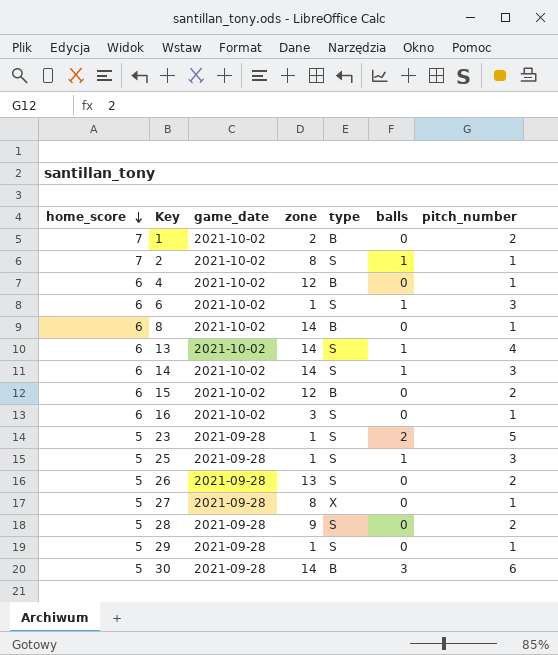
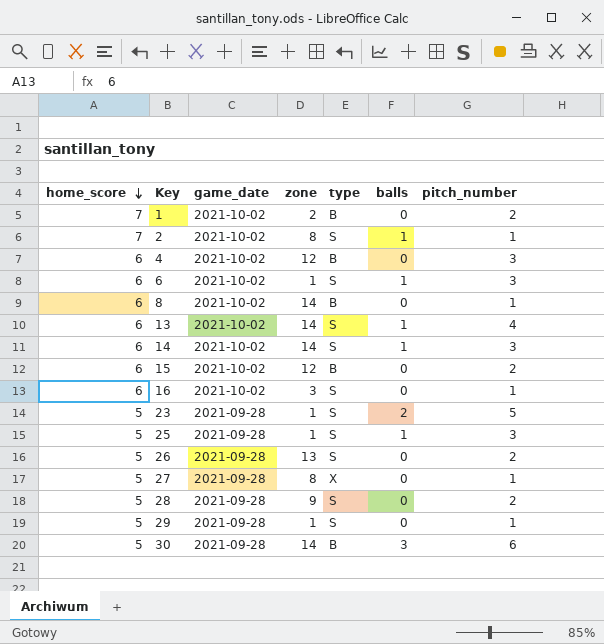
4 | pitch_number: 1 -> 3

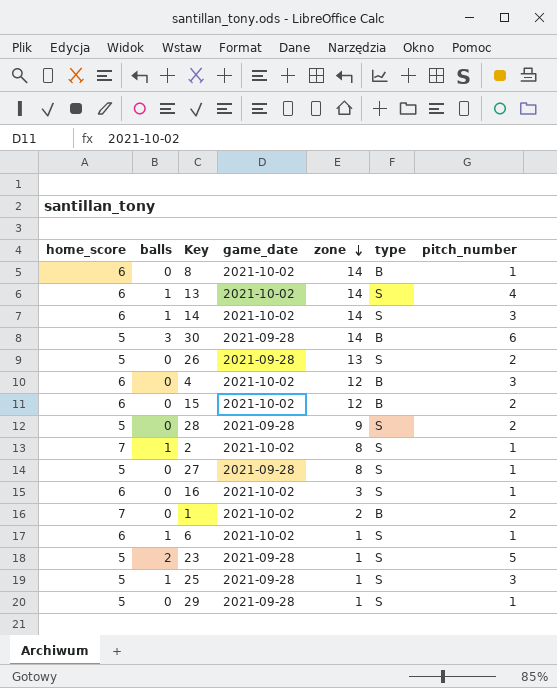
row order: home_score descending -> zone descending
column balls | position: 6 -> 2
27 | type: X -> S
6 | pitch_number: 3 -> 1

